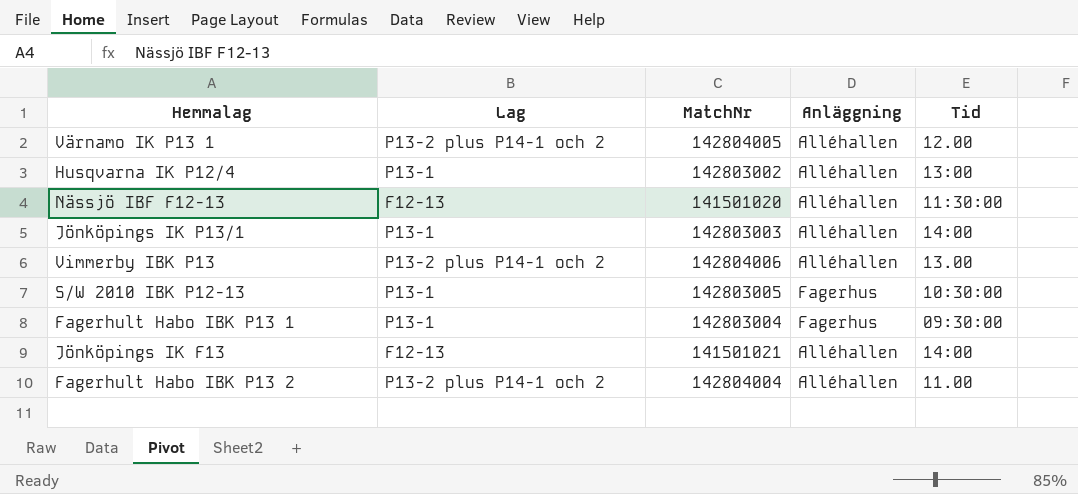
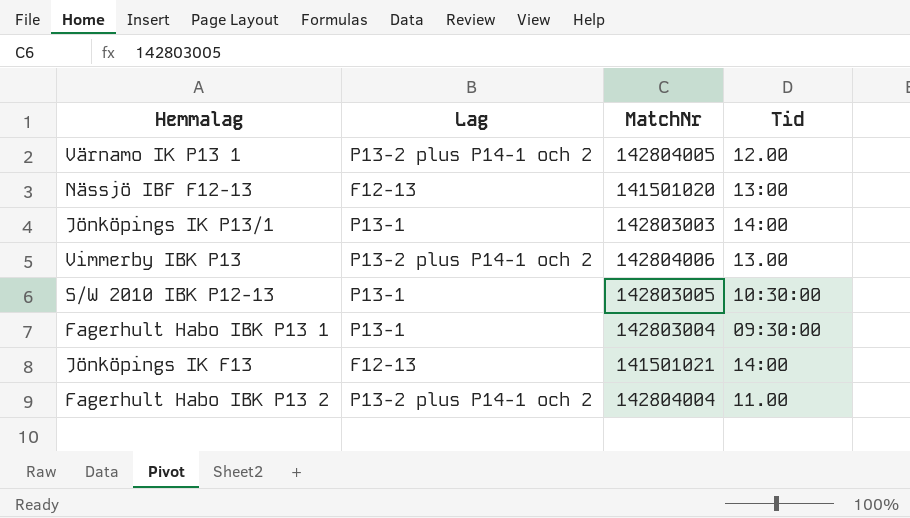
column Anläggning | position: 4 -> none
row Husqvarna IK P12/4: P13-1 | 142803002 | Alléhallen | 13:00 -> none
Nässjö IBF F12-13 | Tid: 11:30:00 -> 13:00

